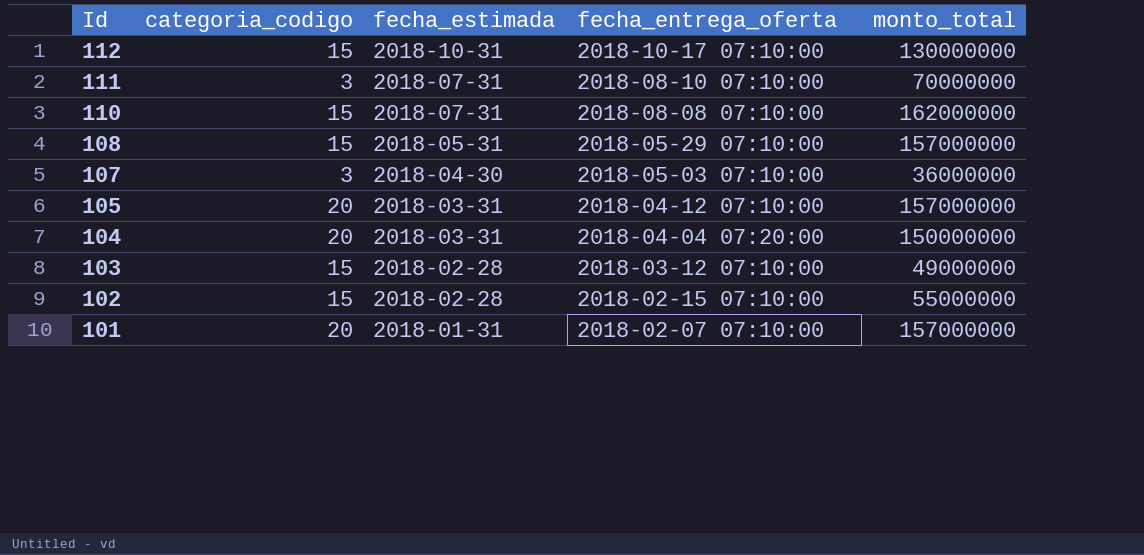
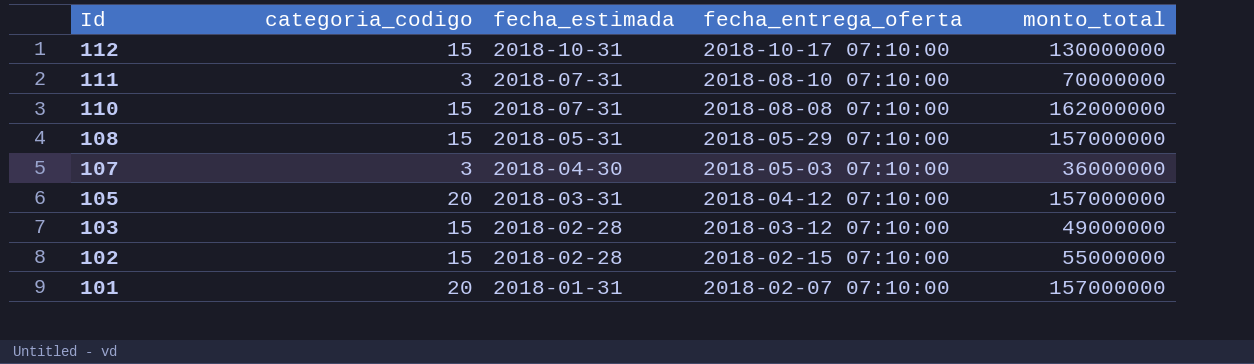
row 104: 20 | 2018-03-31 | 2018-04-04 07:20:00 | 150000000 -> none

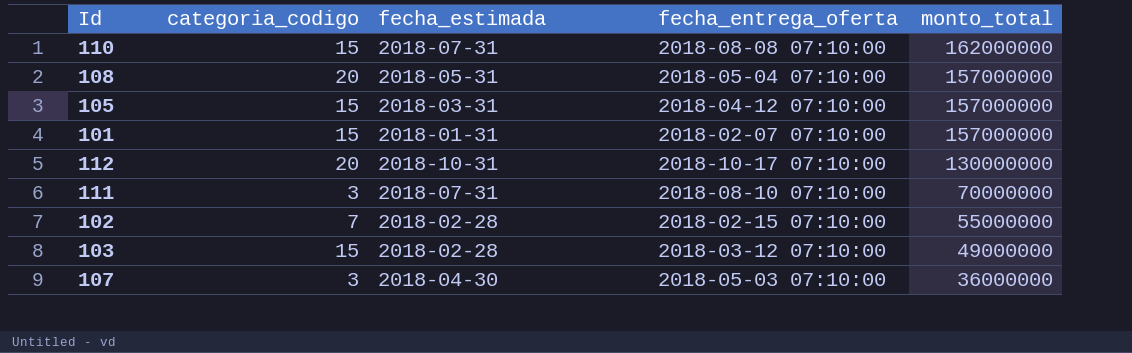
row order: Id descending -> monto_total descending
108 | categoria_codigo: 15 -> 20
108 | fecha_entrega_oferta: 2018-05-29 07:10:00 -> 2018-05-04 07:10:00
105 | categoria_codigo: 20 -> 15
101 | categoria_codigo: 20 -> 15
112 | categoria_codigo: 15 -> 20
102 | categoria_codigo: 15 -> 7

